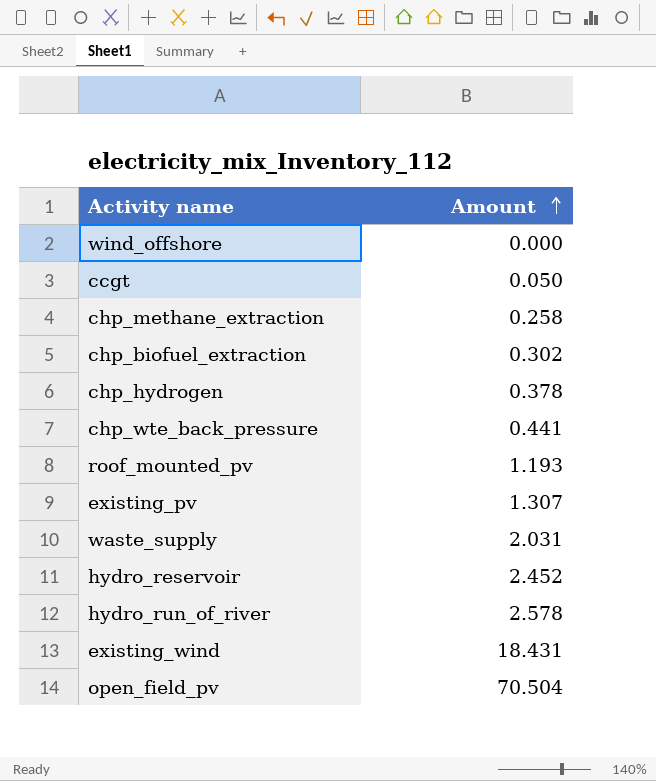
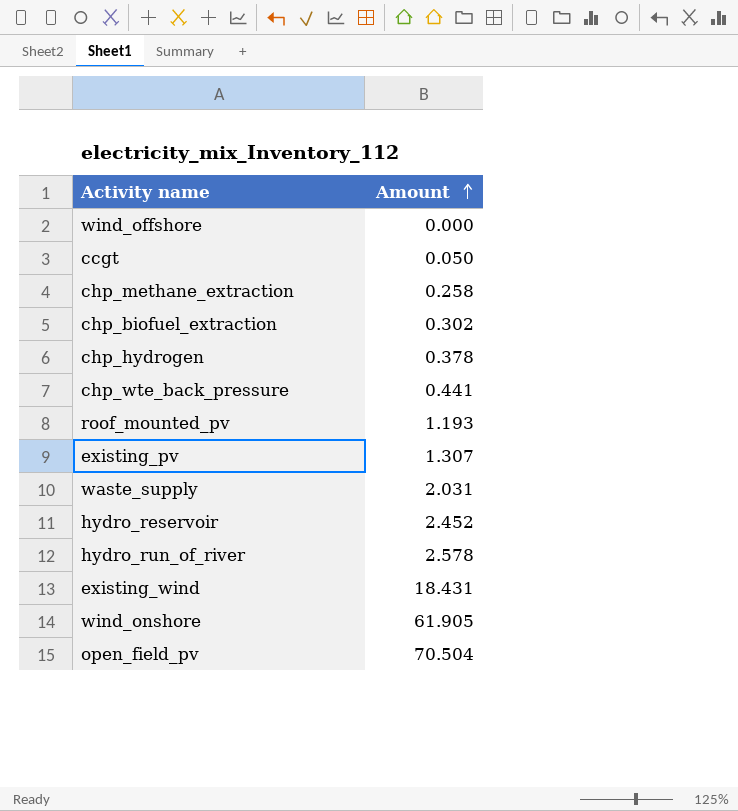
row wind_onshore: none -> 61.905

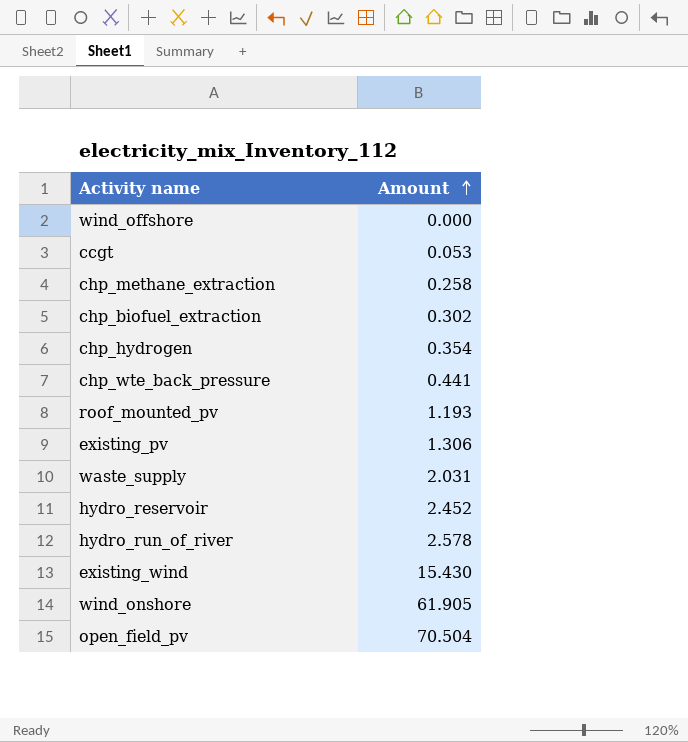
ccgt | Amount: 0.050 -> 0.053
chp_hydrogen | Amount: 0.378 -> 0.354
existing_pv | Amount: 1.307 -> 1.306
existing_wind | Amount: 18.431 -> 15.430

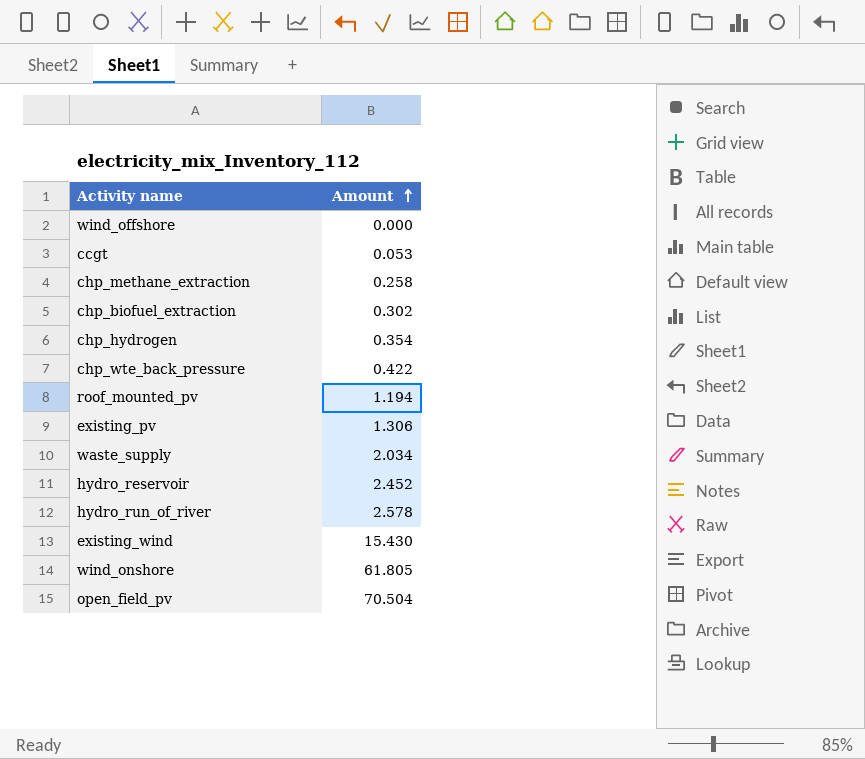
chp_wte_back_pressure | Amount: 0.441 -> 0.422
roof_mounted_pv | Amount: 1.193 -> 1.194
waste_supply | Amount: 2.031 -> 2.034
wind_onshore | Amount: 61.905 -> 61.805

